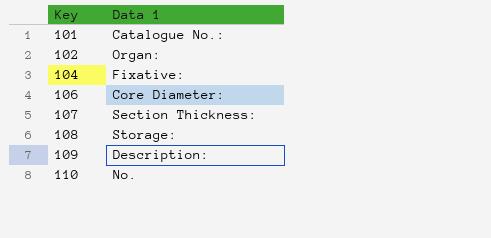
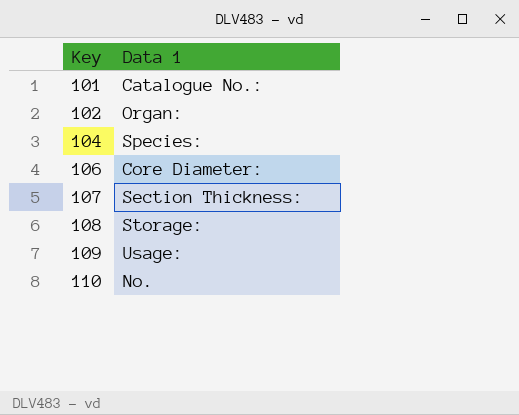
104 | Data 1: Fixative: -> Species:
109 | Data 1: Description: -> Usage:

